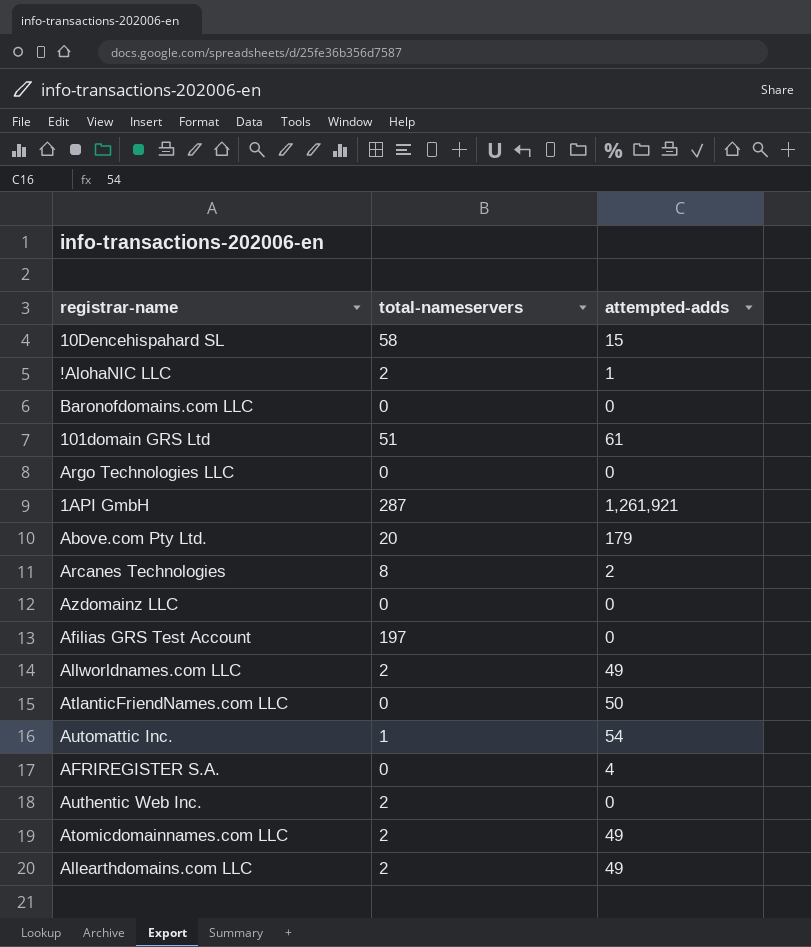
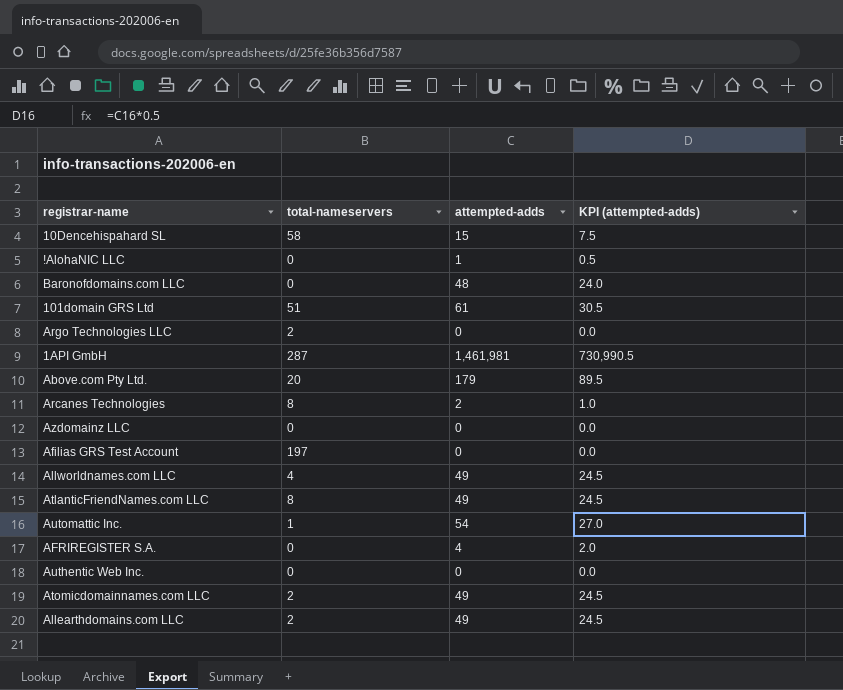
column KPI (attempted-adds) | formula: none -> [attempted-adds] * 0.5
!AlohaNIC LLC | total-nameservers: 2 -> 0
Baronofdomains.com LLC | attempted-adds: 0 -> 48
Argo Technologies LLC | total-nameservers: 0 -> 2
1API GmbH | attempted-adds: 1,261,921 -> 1,461,981
Allworldnames.com LLC | total-nameservers: 2 -> 4
AtlanticFriendNames.com LLC | total-nameservers: 0 -> 8
AtlanticFriendNames.com LLC | attempted-adds: 50 -> 49
Authentic Web Inc. | total-nameservers: 2 -> 0

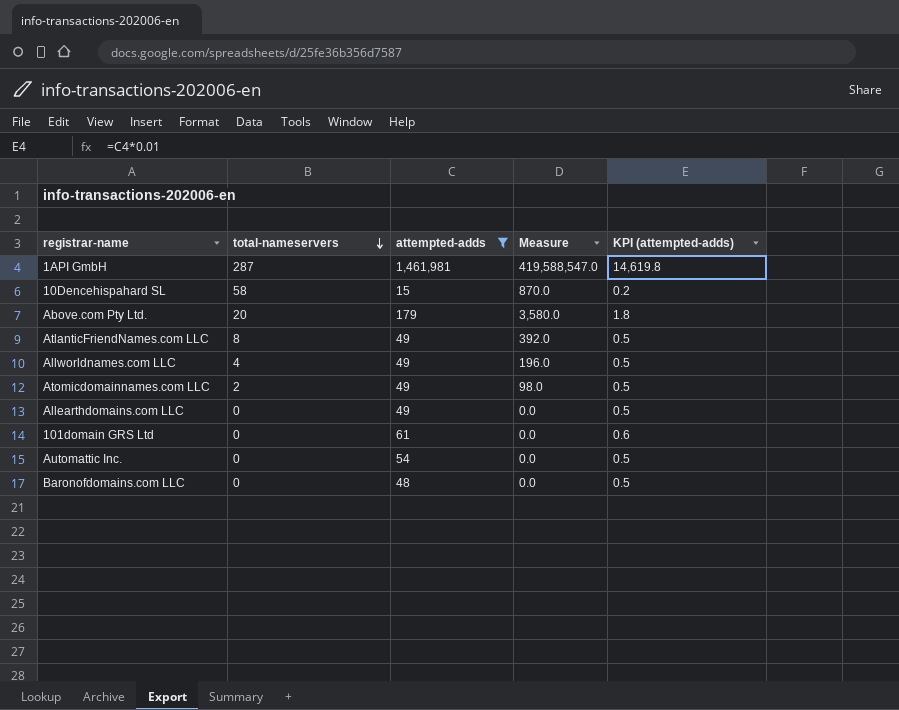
filter: none -> attempted-adds >= 15
row order: none -> total-nameservers descending
column Measure | formula: none -> [total-nameservers] * [attempted-adds]
column KPI (attempted-adds) | formula: [attempted-adds] * 0.5 -> [attempted-adds] * 0.01
Allearthdomains.com LLC | total-nameservers: 2 -> 0
101domain GRS Ltd | total-nameservers: 51 -> 0
Automattic Inc. | total-nameservers: 1 -> 0

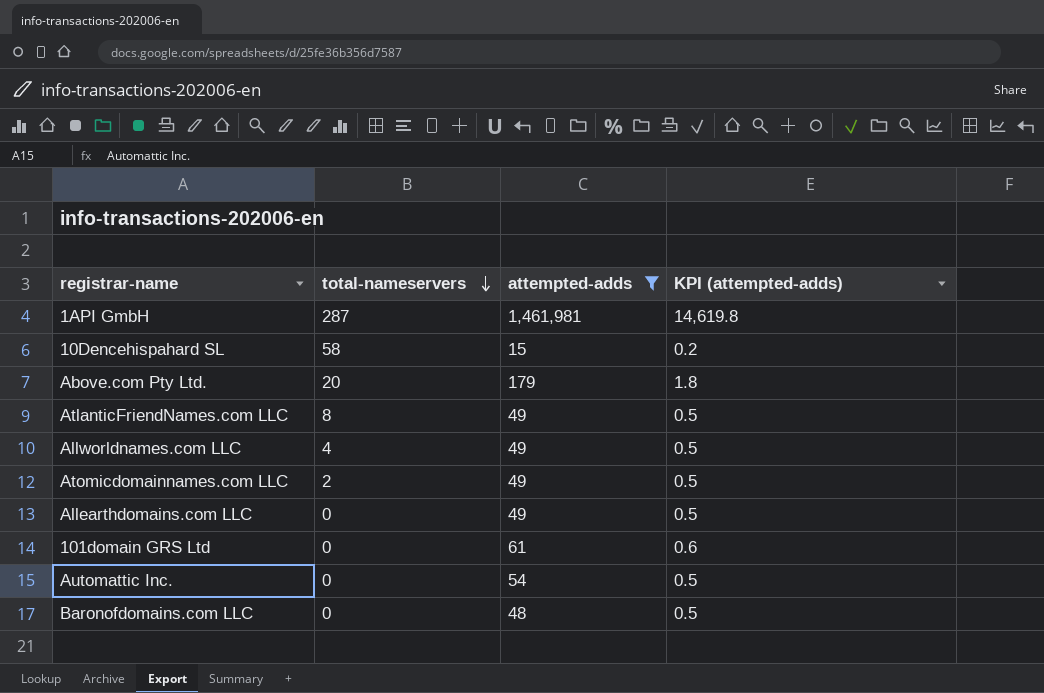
column Measure | formula: [total-nameservers] * [attempted-adds] -> none

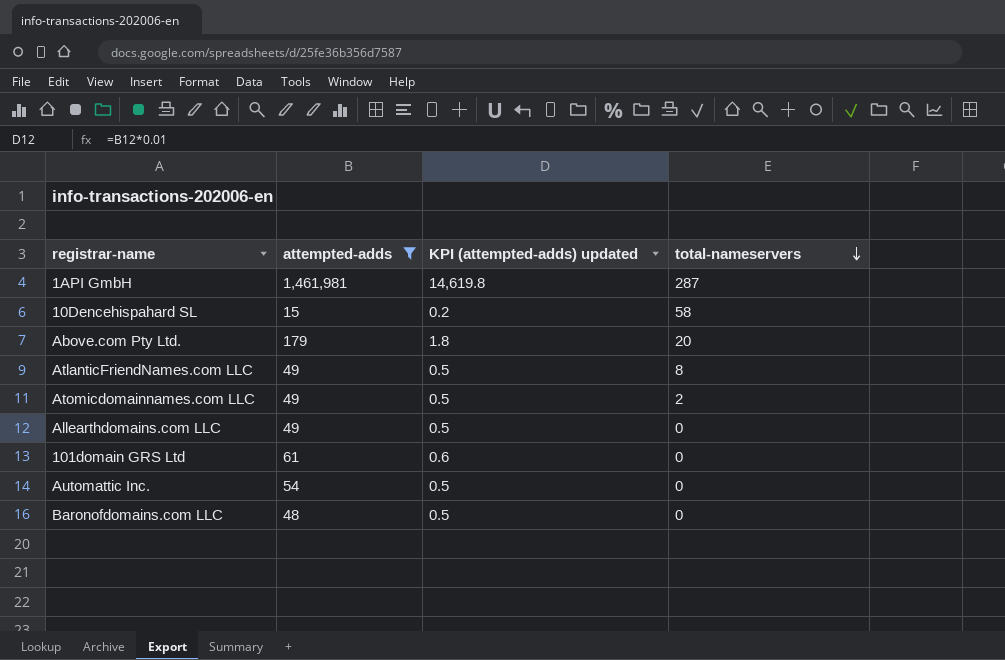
column name: KPI (attempted-adds) -> KPI (attempted-adds) updated
column total-nameservers | position: 2 -> 4
row Allworldnames.com LLC: 4 | 49 | 0.5 -> none

